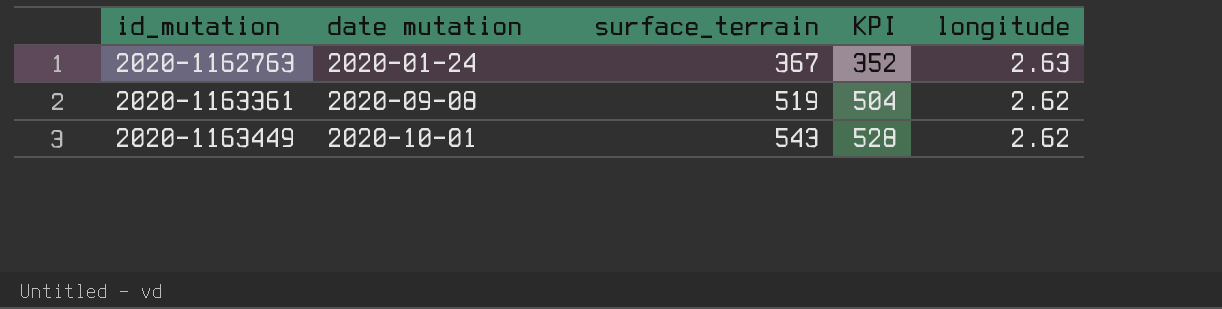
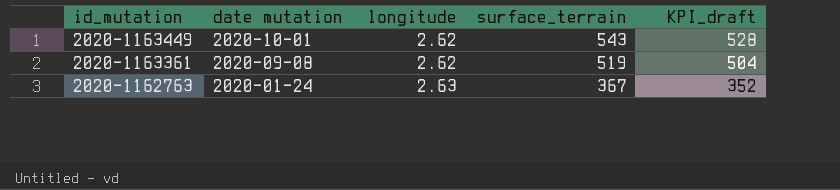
row order: id_mutation ascending -> id_mutation descending
column longitude | position: 5 -> 3
column name: KPI -> KPI_draft

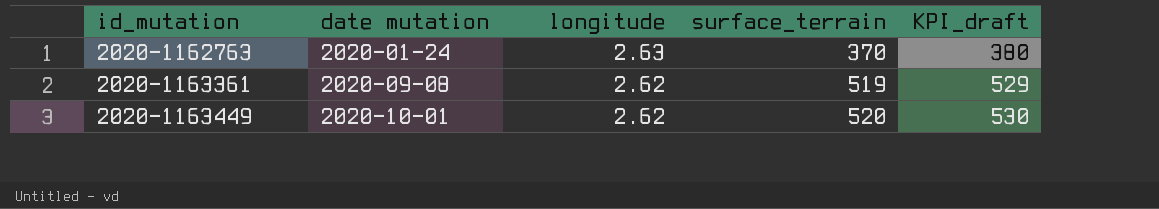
row order: id_mutation descending -> id_mutation ascending
column KPI_draft | formula: [surface_terrain] - 15 -> [surface_terrain] + 10
2020-1162763 | surface_terrain: 367 -> 370
2020-1163449 | surface_terrain: 543 -> 520

